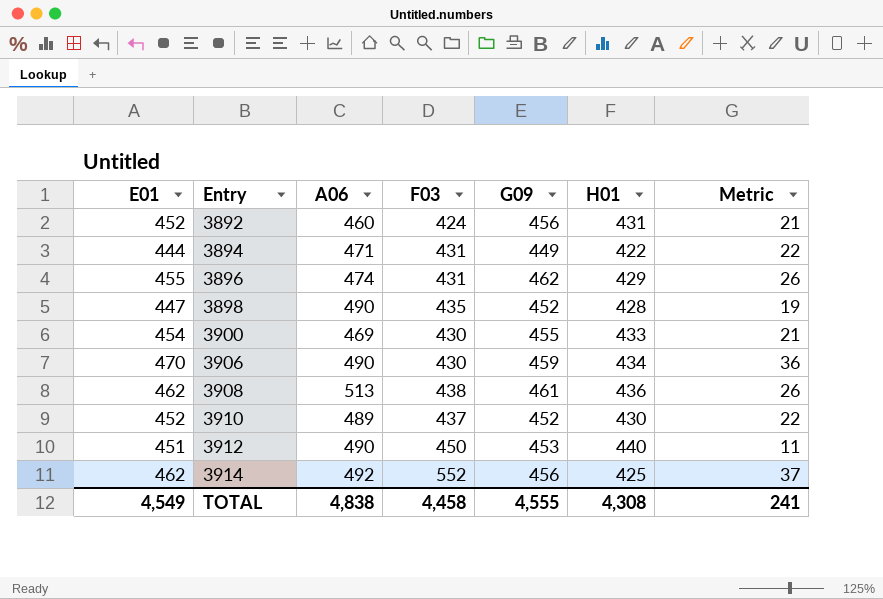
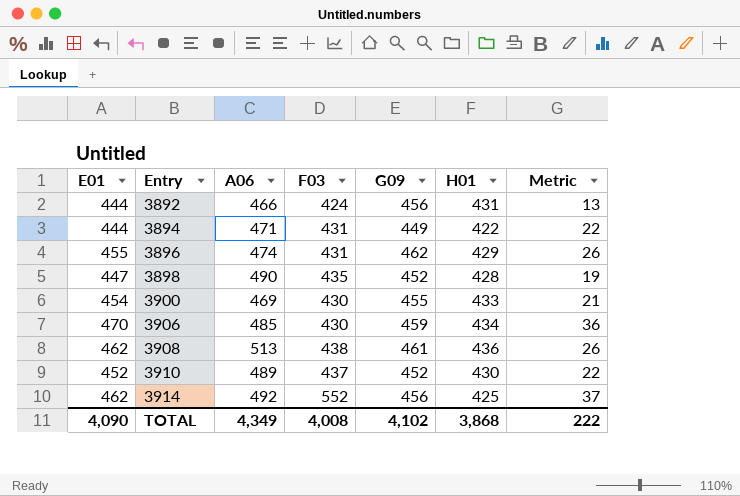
row 3912: 451 | 490 | 450 | 453 | 440 | 11 -> none
3892 | E01: 452 -> 444
3892 | A06: 460 -> 466
3892 | Metric: 21 -> 13
3906 | A06: 490 -> 485
TOTAL | E01: 4,549 -> 4,090
TOTAL | A06: 4,838 -> 4,349
TOTAL | F03: 4,458 -> 4,008
TOTAL | G09: 4,555 -> 4,102
TOTAL | H01: 4,308 -> 3,868
TOTAL | Metric: 241 -> 222

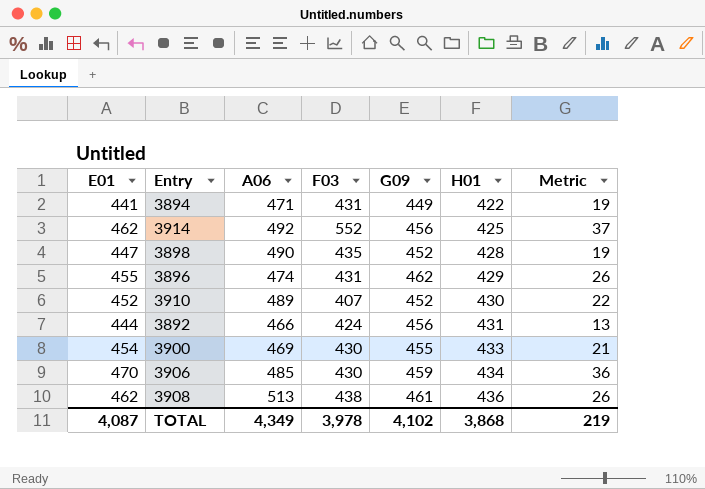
row order: Entry ascending -> H01 ascending
3894 | E01: 444 -> 441
3894 | Metric: 22 -> 19
3910 | F03: 437 -> 407
TOTAL | E01: 4,090 -> 4,087
TOTAL | F03: 4,008 -> 3,978
TOTAL | Metric: 222 -> 219

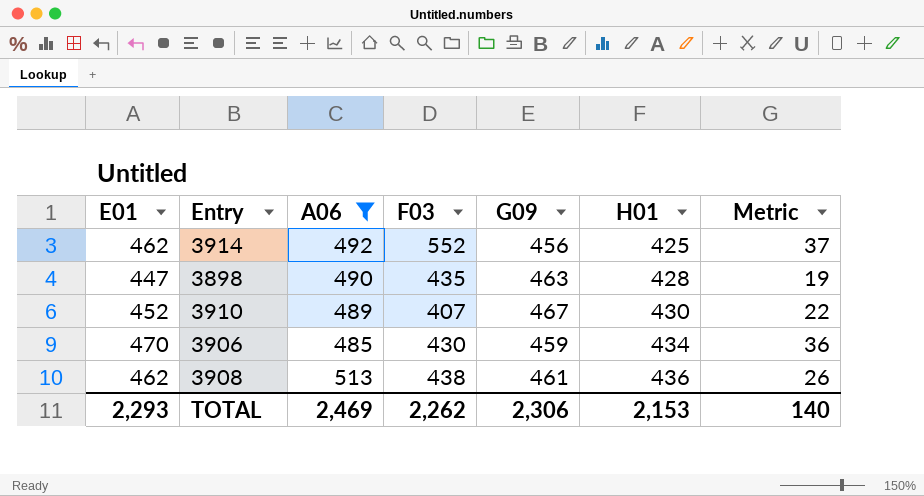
filter: none -> A06 >= 485
3898 | G09: 452 -> 463
3910 | G09: 452 -> 467
TOTAL | E01: 4,087 -> 2,293
TOTAL | A06: 4,349 -> 2,469
TOTAL | F03: 3,978 -> 2,262
TOTAL | G09: 4,102 -> 2,306
TOTAL | H01: 3,868 -> 2,153
TOTAL | Metric: 219 -> 140

